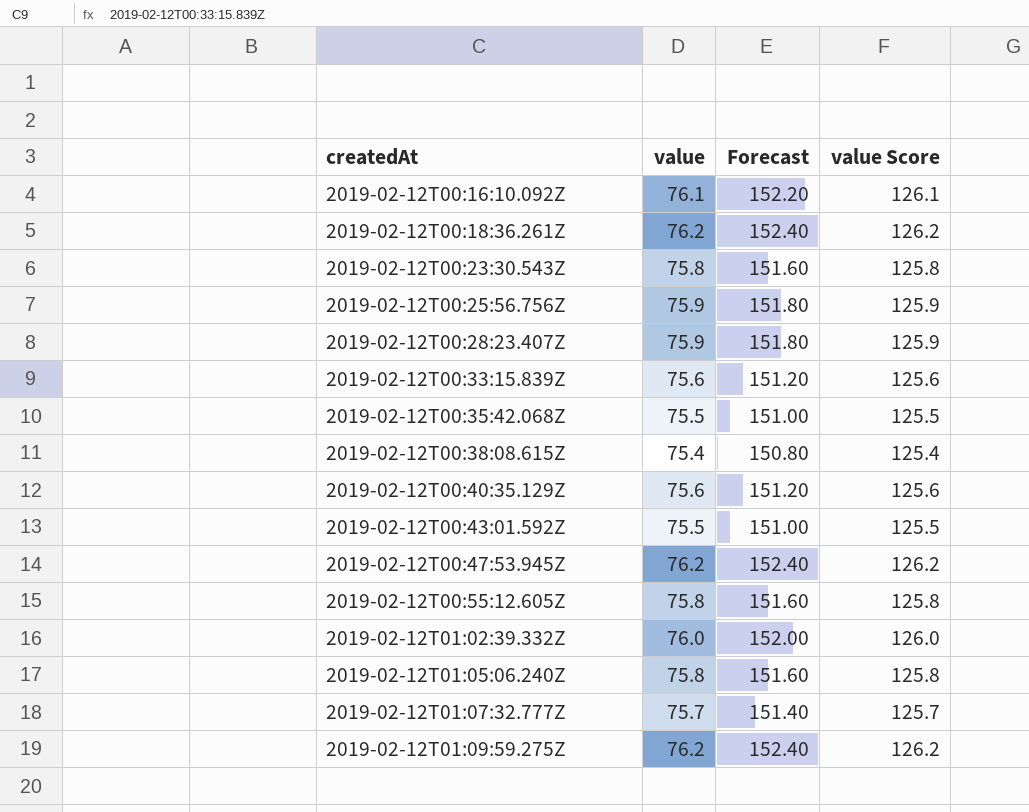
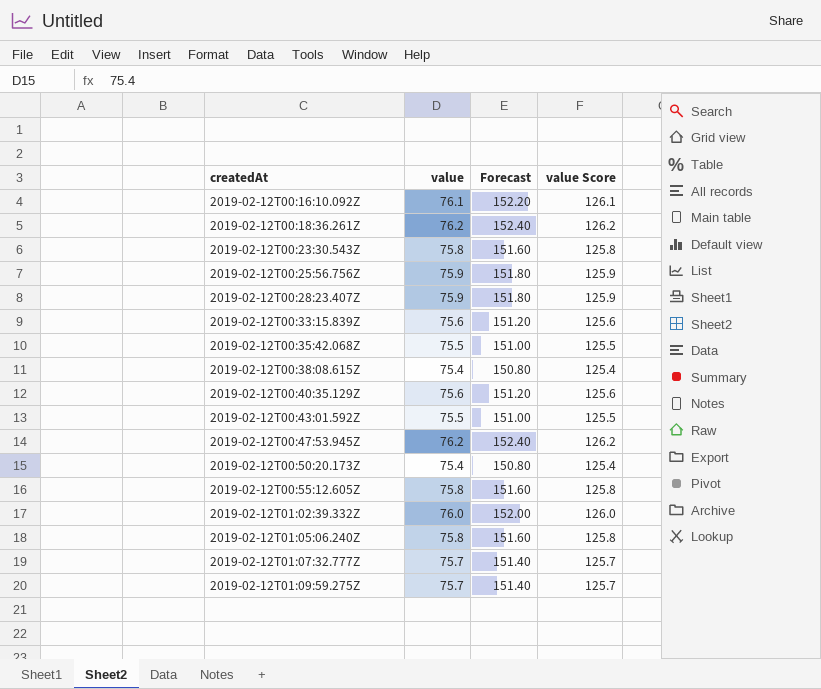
row 2019-02-12T00:50:20.173Z: none -> 75.4 | 150.80 | 125.4
2019-02-12T01:09:59.275Z | value: 76.2 -> 75.7
2019-02-12T01:09:59.275Z | Forecast: 152.40 -> 151.40
2019-02-12T01:09:59.275Z | value Score: 126.2 -> 125.7

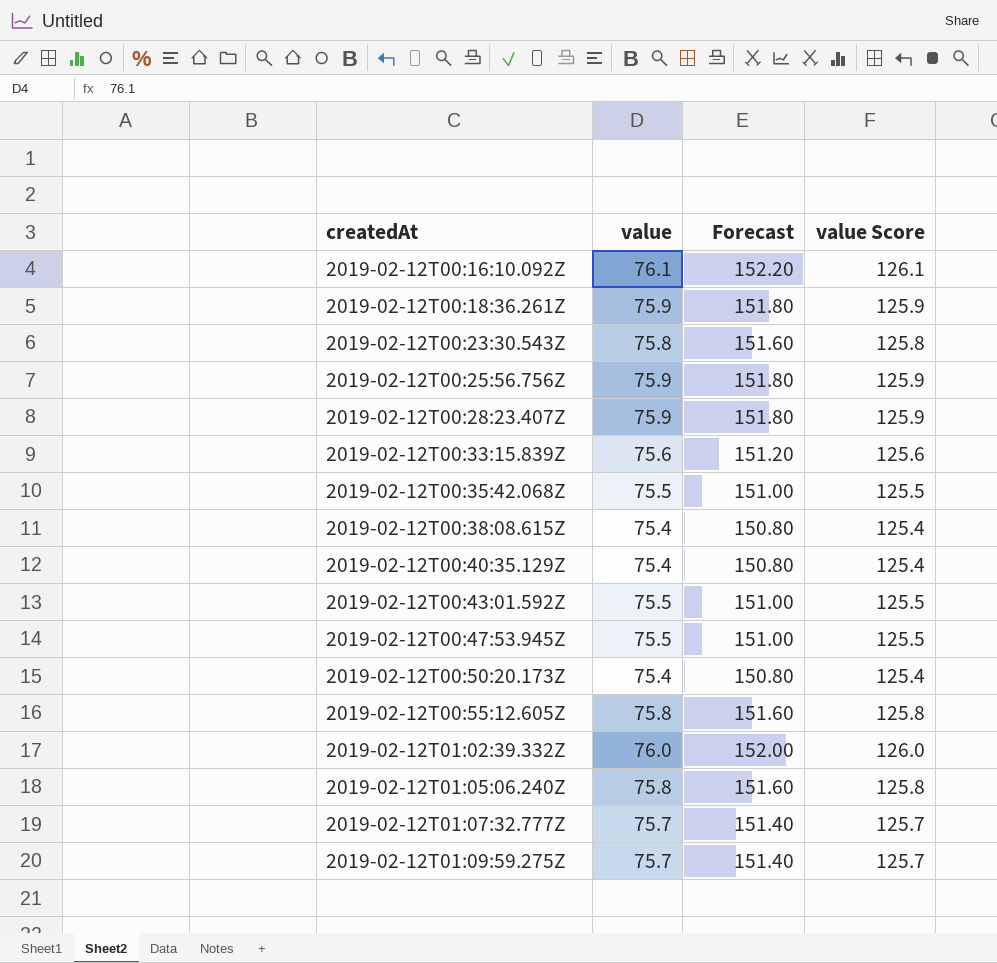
2019-02-12T00:18:36.261Z | value: 76.2 -> 75.9
2019-02-12T00:18:36.261Z | Forecast: 152.40 -> 151.80
2019-02-12T00:18:36.261Z | value Score: 126.2 -> 125.9
2019-02-12T00:40:35.129Z | value: 75.6 -> 75.4
2019-02-12T00:40:35.129Z | Forecast: 151.20 -> 150.80
2019-02-12T00:40:35.129Z | value Score: 125.6 -> 125.4
2019-02-12T00:47:53.945Z | value: 76.2 -> 75.5
2019-02-12T00:47:53.945Z | Forecast: 152.40 -> 151.00
2019-02-12T00:47:53.945Z | value Score: 126.2 -> 125.5

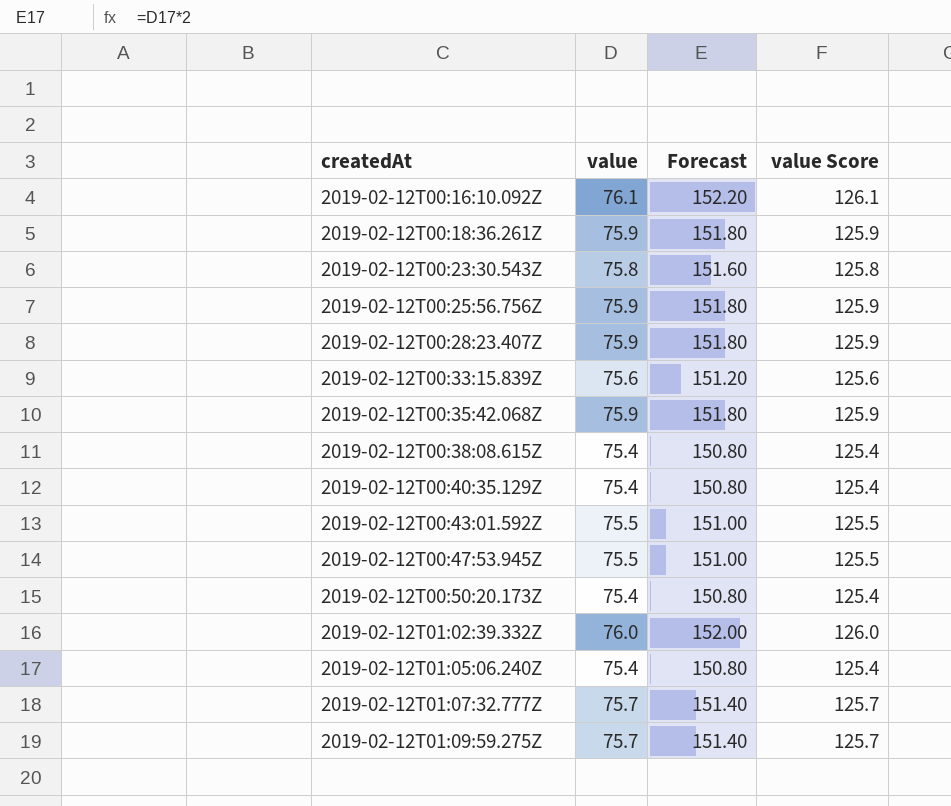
row 2019-02-12T00:55:12.605Z: 75.8 | 151.60 | 125.8 -> none
2019-02-12T00:35:42.068Z | value: 75.5 -> 75.9
2019-02-12T00:35:42.068Z | Forecast: 151.00 -> 151.80
2019-02-12T00:35:42.068Z | value Score: 125.5 -> 125.9
2019-02-12T01:05:06.240Z | value: 75.8 -> 75.4
2019-02-12T01:05:06.240Z | Forecast: 151.60 -> 150.80
2019-02-12T01:05:06.240Z | value Score: 125.8 -> 125.4

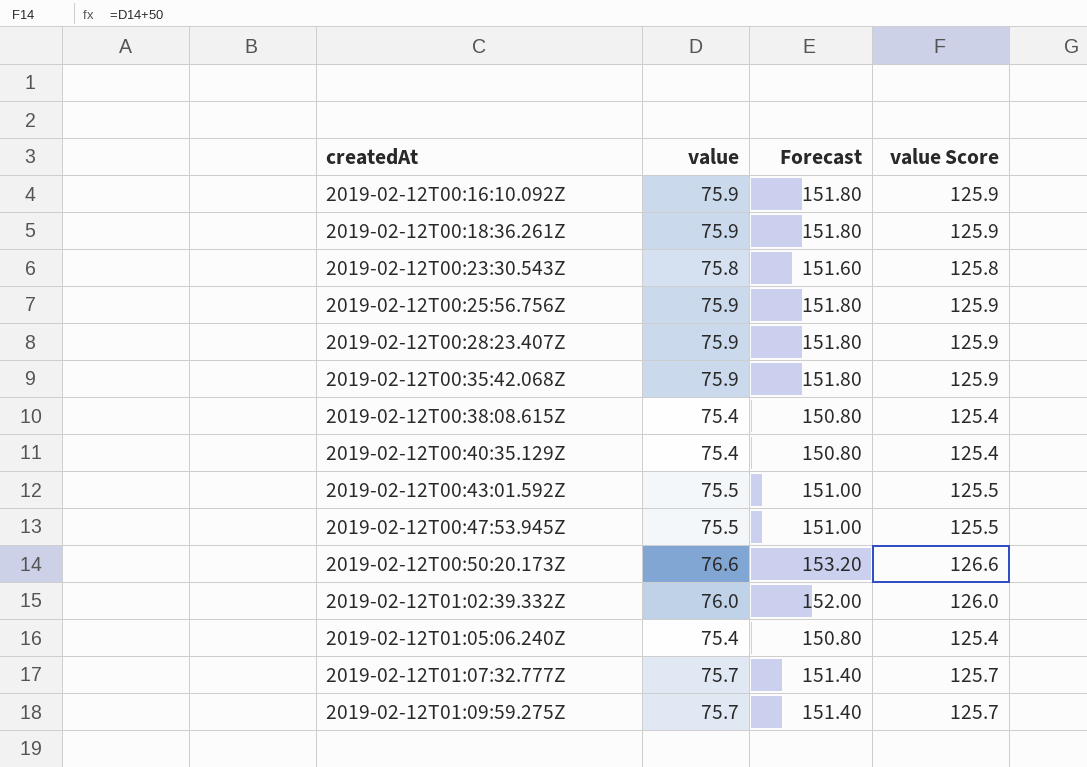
row 2019-02-12T00:33:15.839Z: 75.6 | 151.20 | 125.6 -> none
2019-02-12T00:16:10.092Z | value: 76.1 -> 75.9
2019-02-12T00:16:10.092Z | Forecast: 152.20 -> 151.80
2019-02-12T00:16:10.092Z | value Score: 126.1 -> 125.9
2019-02-12T00:50:20.173Z | value: 75.4 -> 76.6
2019-02-12T00:50:20.173Z | Forecast: 150.80 -> 153.20
2019-02-12T00:50:20.173Z | value Score: 125.4 -> 126.6

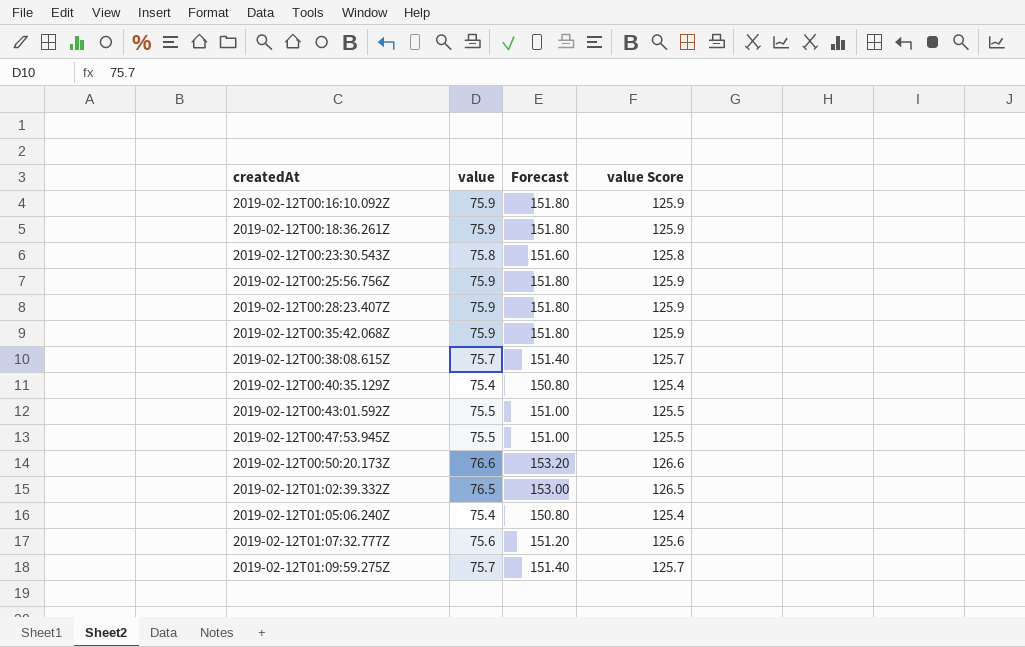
2019-02-12T00:38:08.615Z | value: 75.4 -> 75.7
2019-02-12T00:38:08.615Z | Forecast: 150.80 -> 151.40
2019-02-12T00:38:08.615Z | value Score: 125.4 -> 125.7
2019-02-12T01:02:39.332Z | value: 76.0 -> 76.5
2019-02-12T01:02:39.332Z | Forecast: 152.00 -> 153.00
2019-02-12T01:02:39.332Z | value Score: 126.0 -> 126.5
2019-02-12T01:07:32.777Z | value: 75.7 -> 75.6
2019-02-12T01:07:32.777Z | Forecast: 151.40 -> 151.20
2019-02-12T01:07:32.777Z | value Score: 125.7 -> 125.6

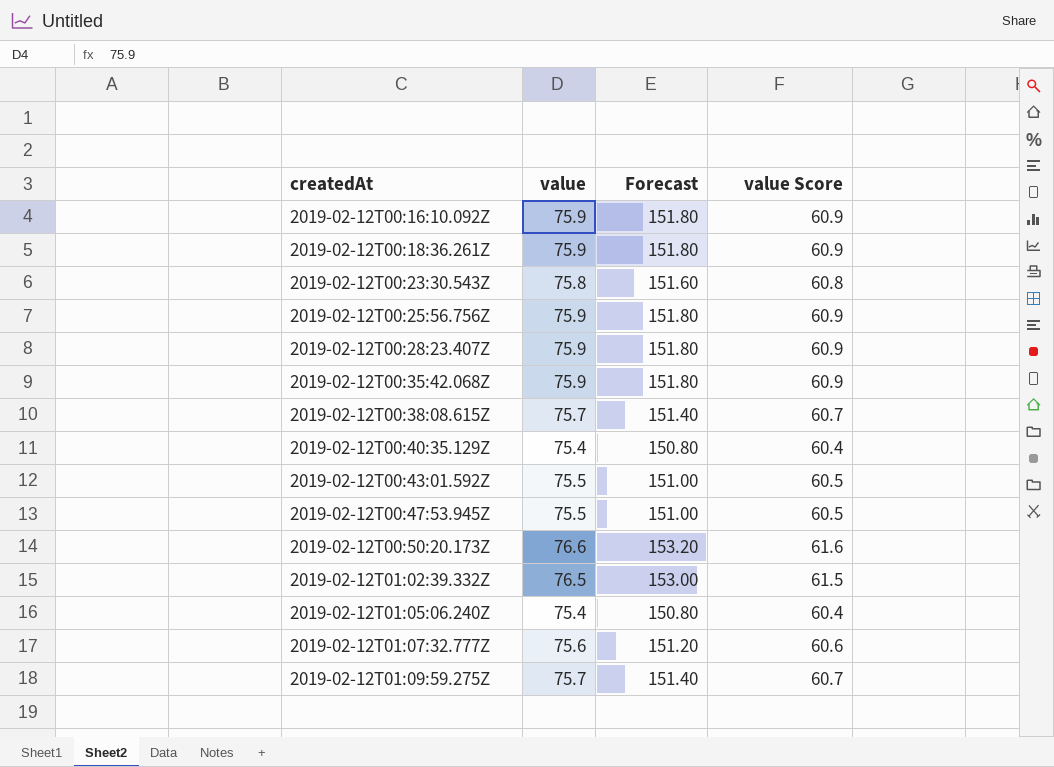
column value Score | formula: [value] + 50 -> [value] - 15

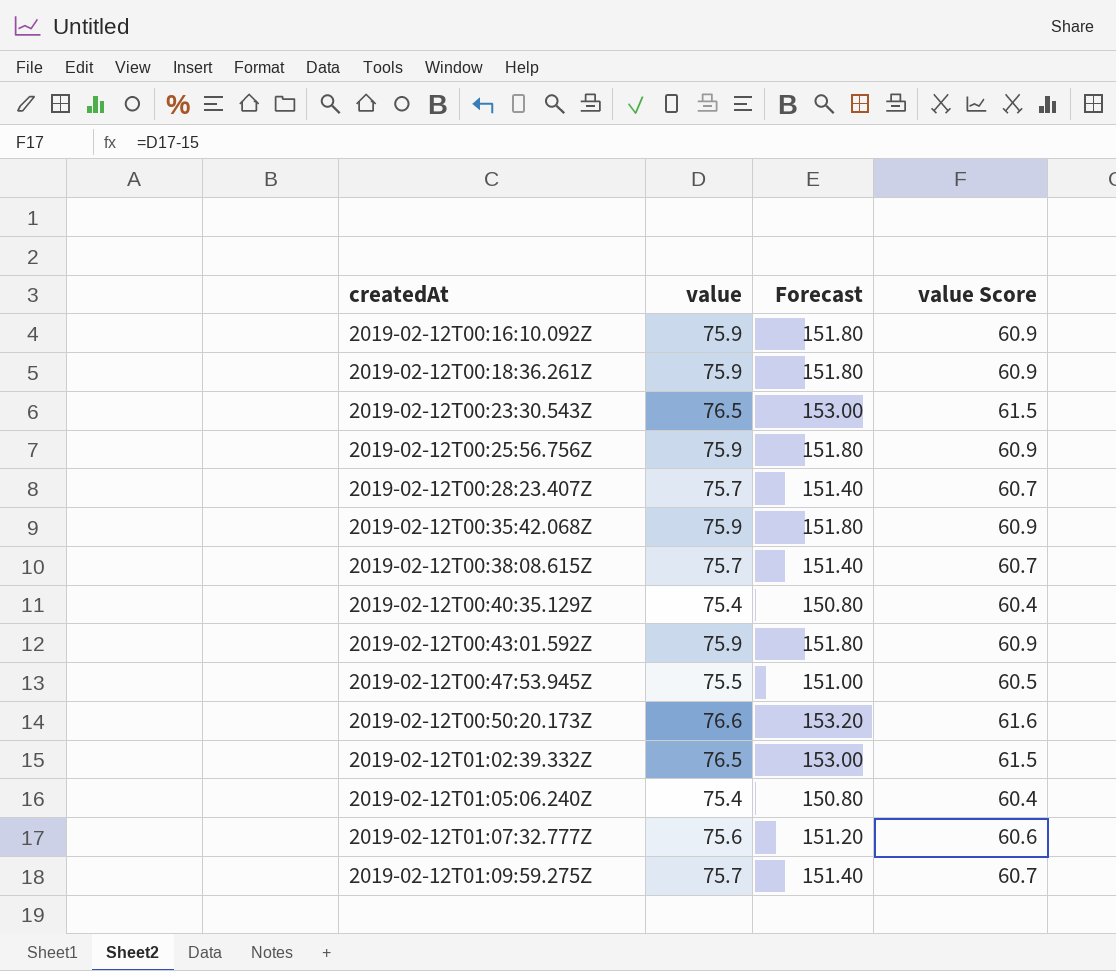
2019-02-12T00:23:30.543Z | value: 75.8 -> 76.5
2019-02-12T00:23:30.543Z | Forecast: 151.60 -> 153.00
2019-02-12T00:23:30.543Z | value Score: 60.8 -> 61.5
2019-02-12T00:28:23.407Z | value: 75.9 -> 75.7
2019-02-12T00:28:23.407Z | Forecast: 151.80 -> 151.40
2019-02-12T00:28:23.407Z | value Score: 60.9 -> 60.7
2019-02-12T00:43:01.592Z | value: 75.5 -> 75.9
2019-02-12T00:43:01.592Z | Forecast: 151.00 -> 151.80
2019-02-12T00:43:01.592Z | value Score: 60.5 -> 60.9

